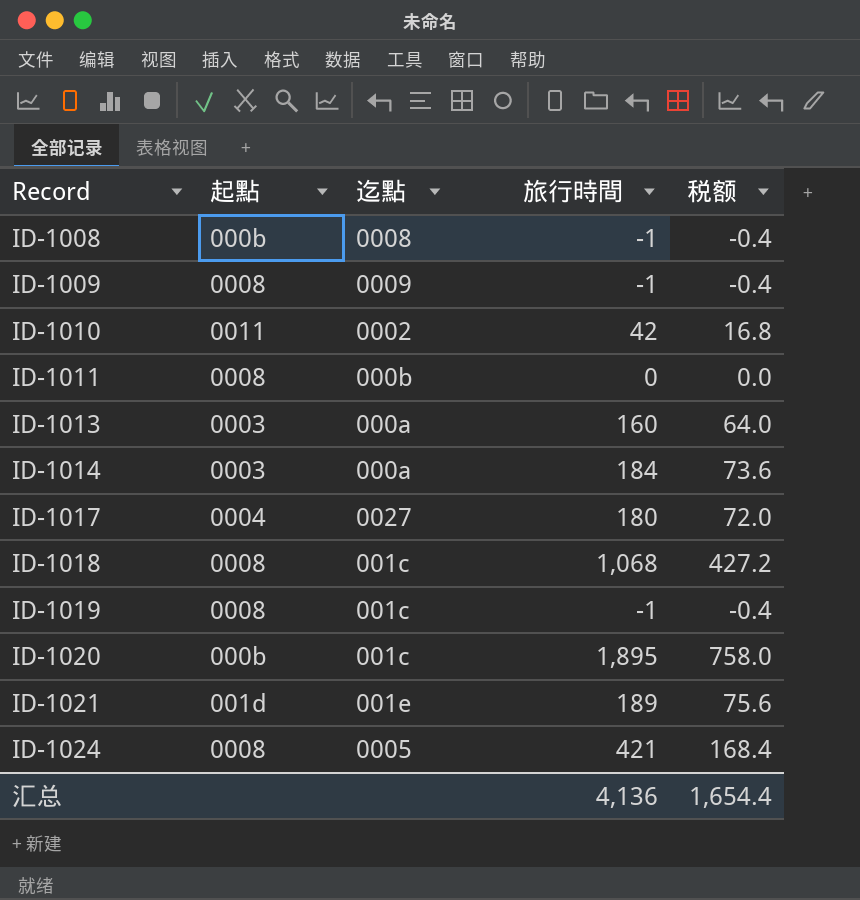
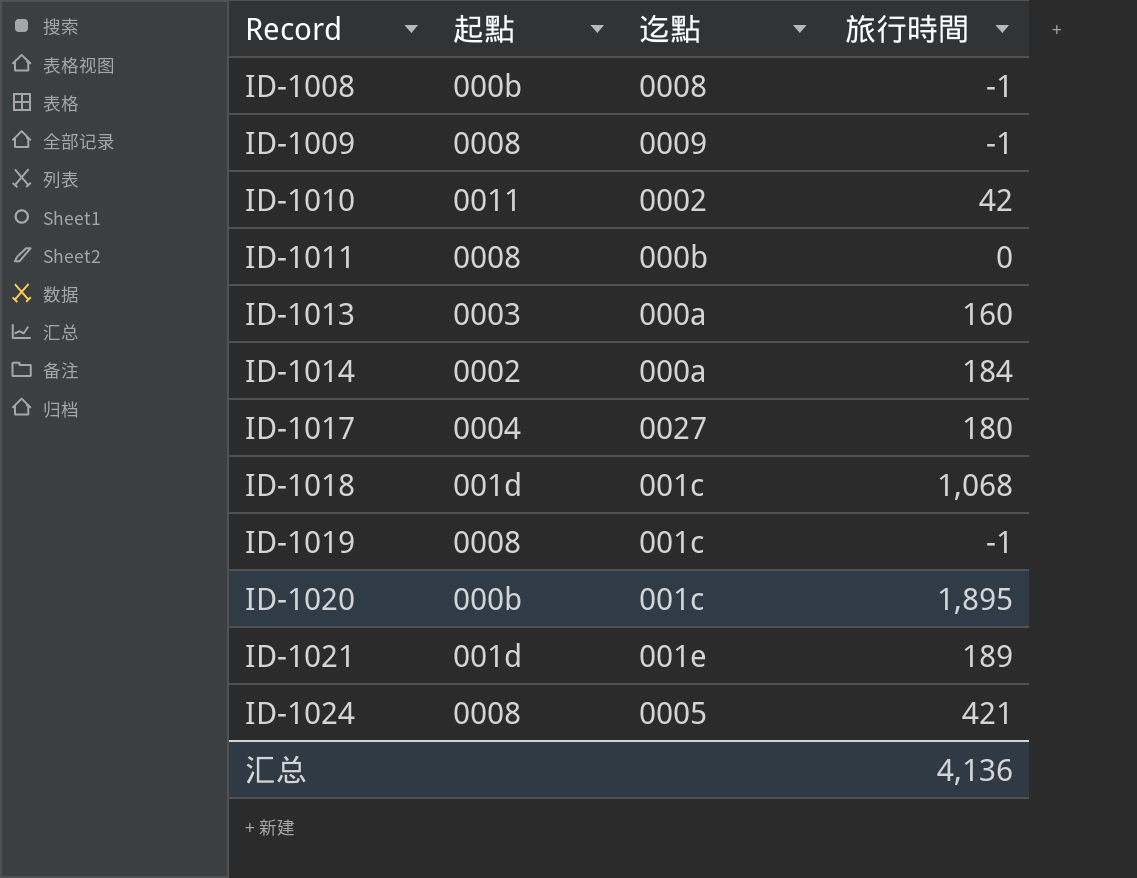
column 税额 | formula: [旅行時間] * 0.4 -> none
ID-1014 | 起點: 0003 -> 0002
ID-1018 | 起點: 0008 -> 001d

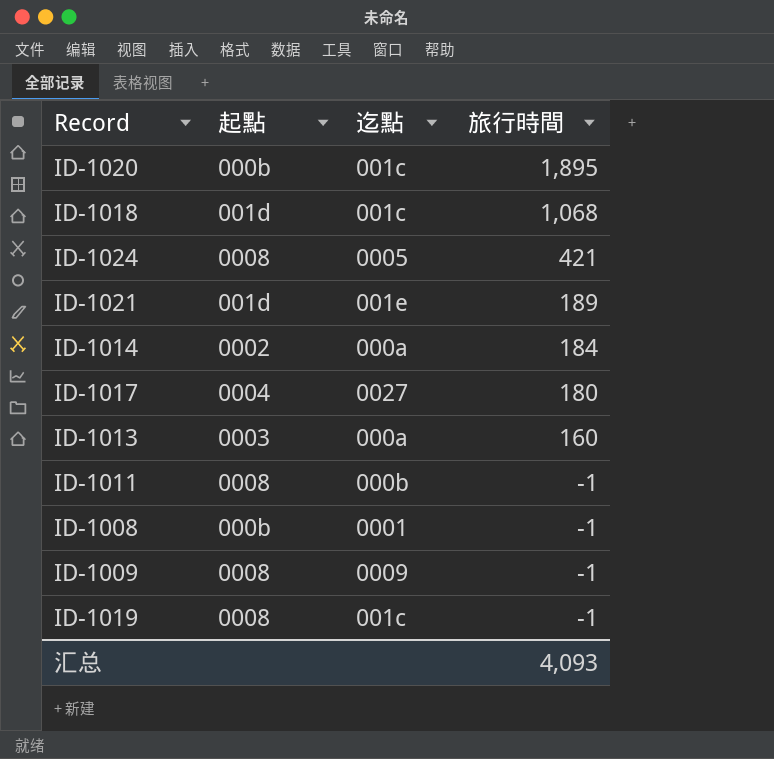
row order: Record ascending -> 旅行時間 descending
row ID-1010: 0011 | 0002 | 42 -> none
ID-1011 | 旅行時間: 0 -> -1
ID-1008 | 迄點: 0008 -> 0001
汇总 | 旅行時間: 4,136 -> 4,093

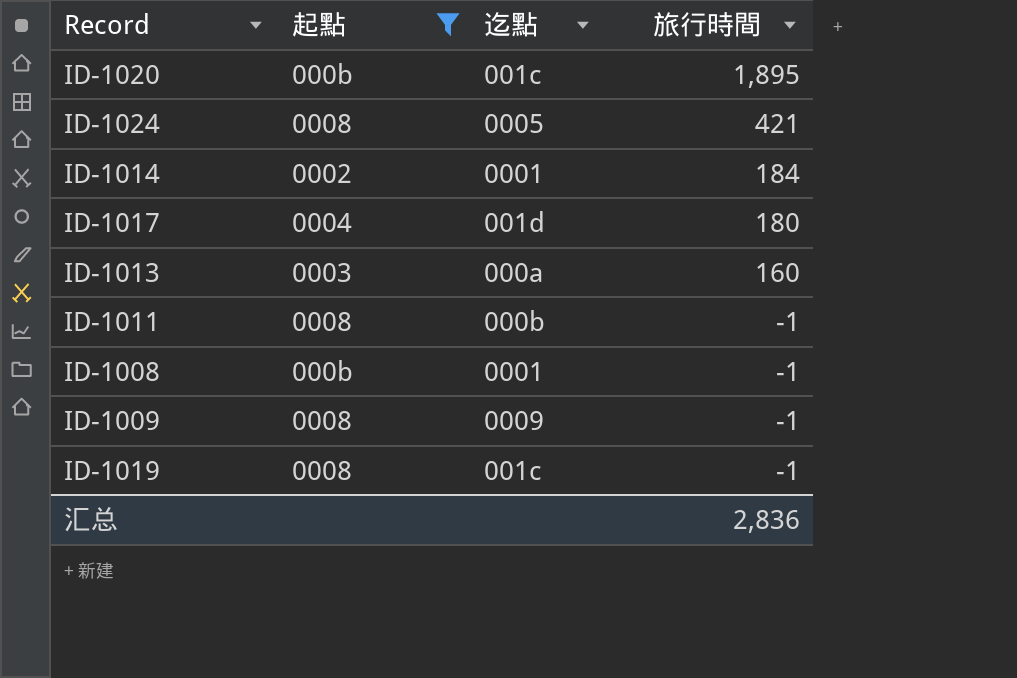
filter: none -> 起點 != 001d
ID-1014 | 迄點: 000a -> 0001
ID-1017 | 迄點: 0027 -> 001d
汇总 | 旅行時間: 4,093 -> 2,836

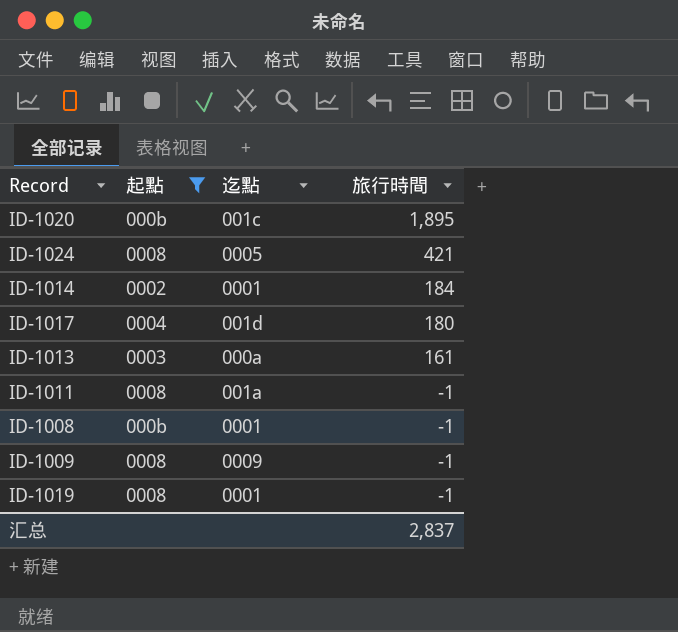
ID-1013 | 旅行時間: 160 -> 161
ID-1011 | 迄點: 000b -> 001a
ID-1019 | 迄點: 001c -> 0001
汇总 | 旅行時間: 2,836 -> 2,837

